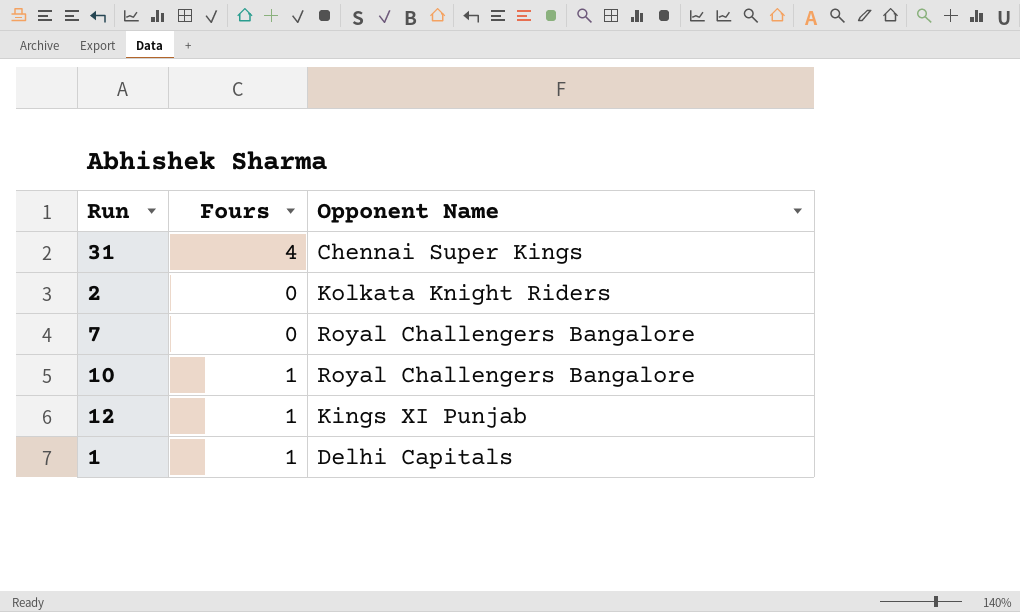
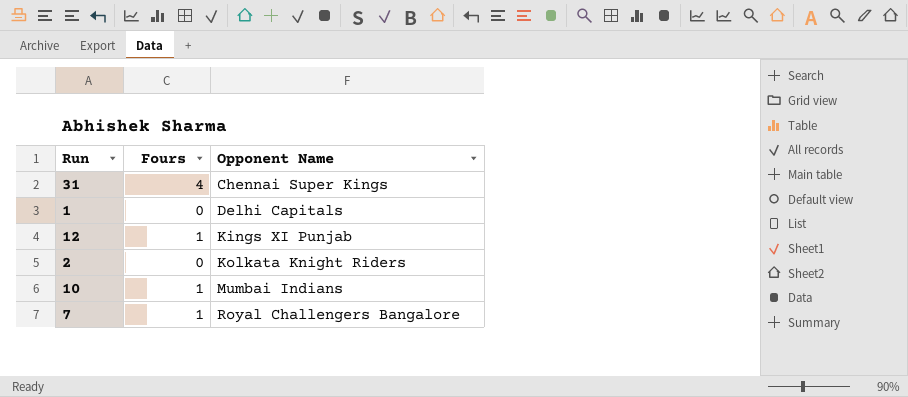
row order: none -> Opponent Name ascending
1 | Fours: 1 -> 0
10 | Opponent Name: Royal Challengers Bangalore -> Mumbai Indians
7 | Fours: 0 -> 1

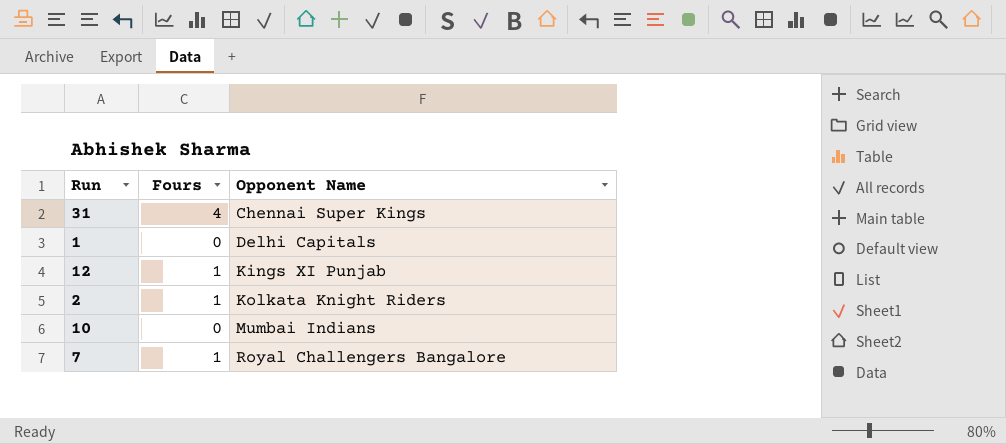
2 | Fours: 0 -> 1
10 | Fours: 1 -> 0

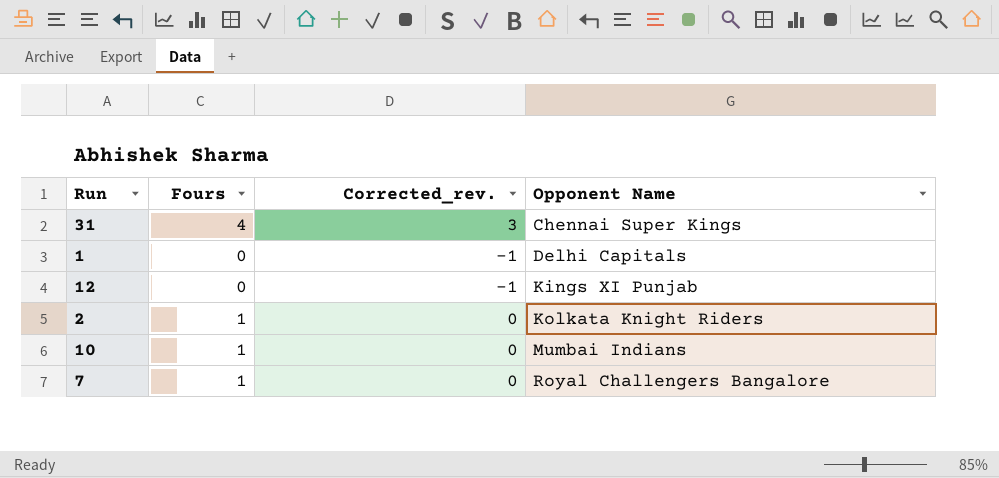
column Corrected_rev. | formula: none -> [Fours] - 1
12 | Fours: 1 -> 0
10 | Fours: 0 -> 1

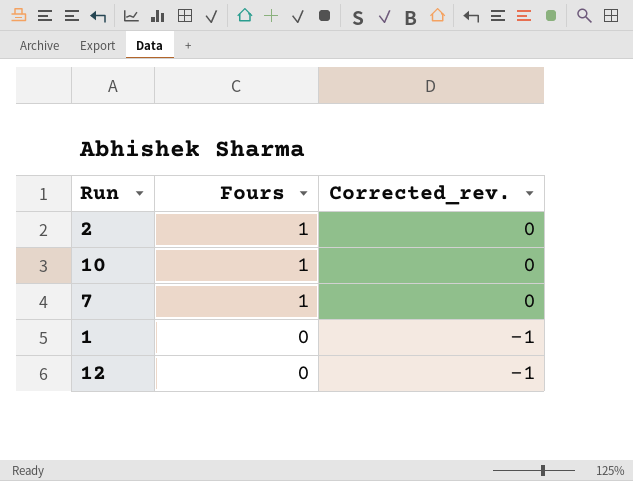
row order: Opponent Name ascending -> Fours descending
column Opponent Name | position: 4 -> none
row 31: 4 | 3 | Chennai Super Kings -> none

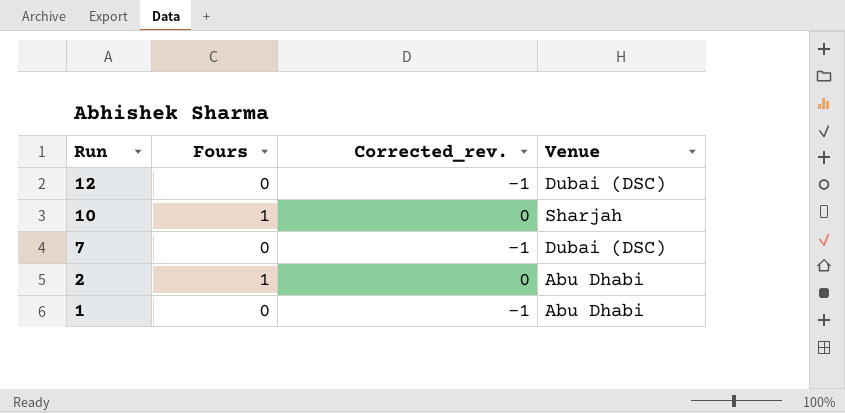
row order: Fours descending -> Run descending
column Venue | position: none -> 4
7 | Fours: 1 -> 0
7 | Corrected_rev.: 0 -> -1

